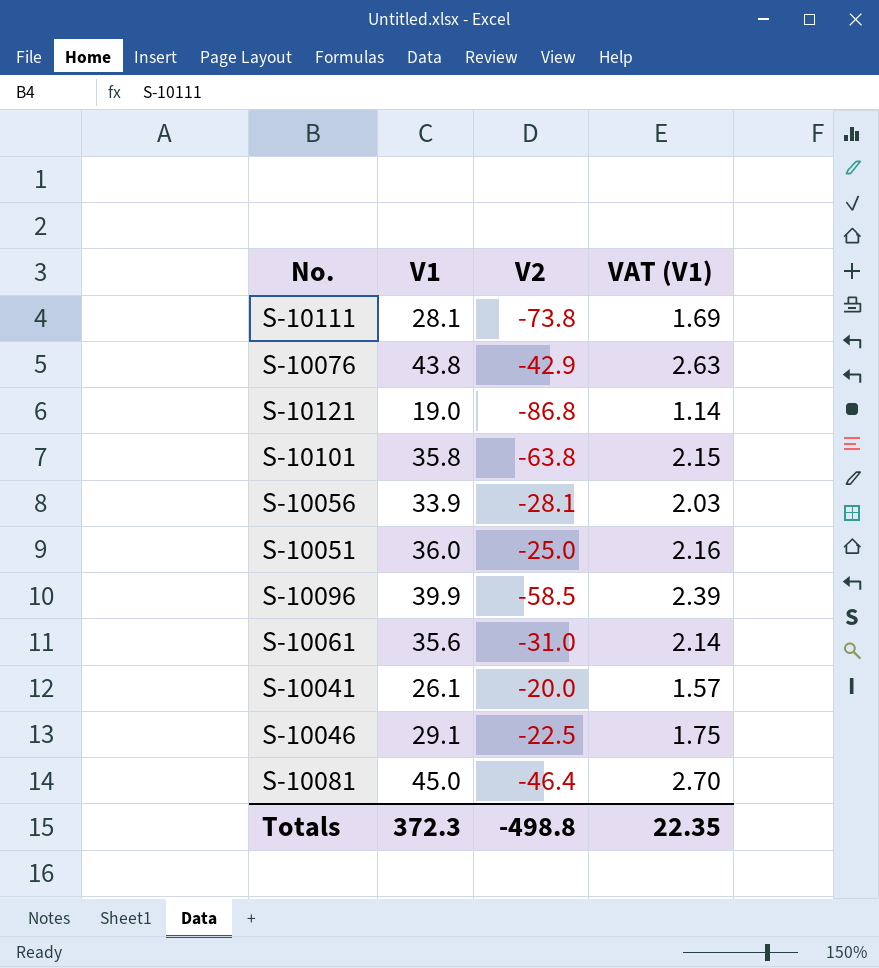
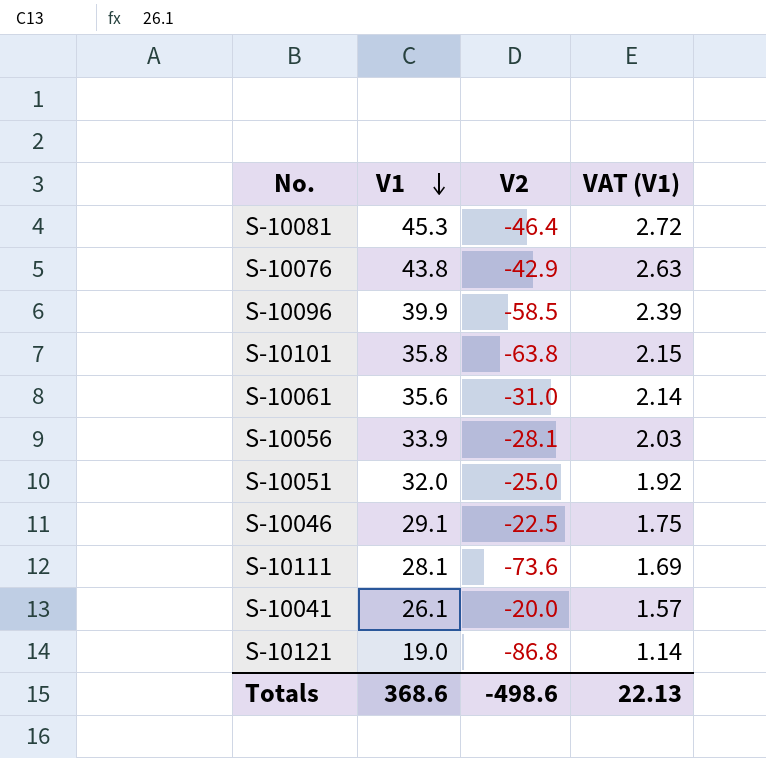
row order: none -> V1 descending
S-10081 | V1: 45.0 -> 45.3
S-10081 | VAT (V1): 2.70 -> 2.72
S-10051 | V1: 36.0 -> 32.0
S-10051 | VAT (V1): 2.16 -> 1.92
S-10111 | V2: -73.8 -> -73.6
Totals | V1: 372.3 -> 368.6
Totals | V2: -498.8 -> -498.6
Totals | VAT (V1): 22.35 -> 22.13

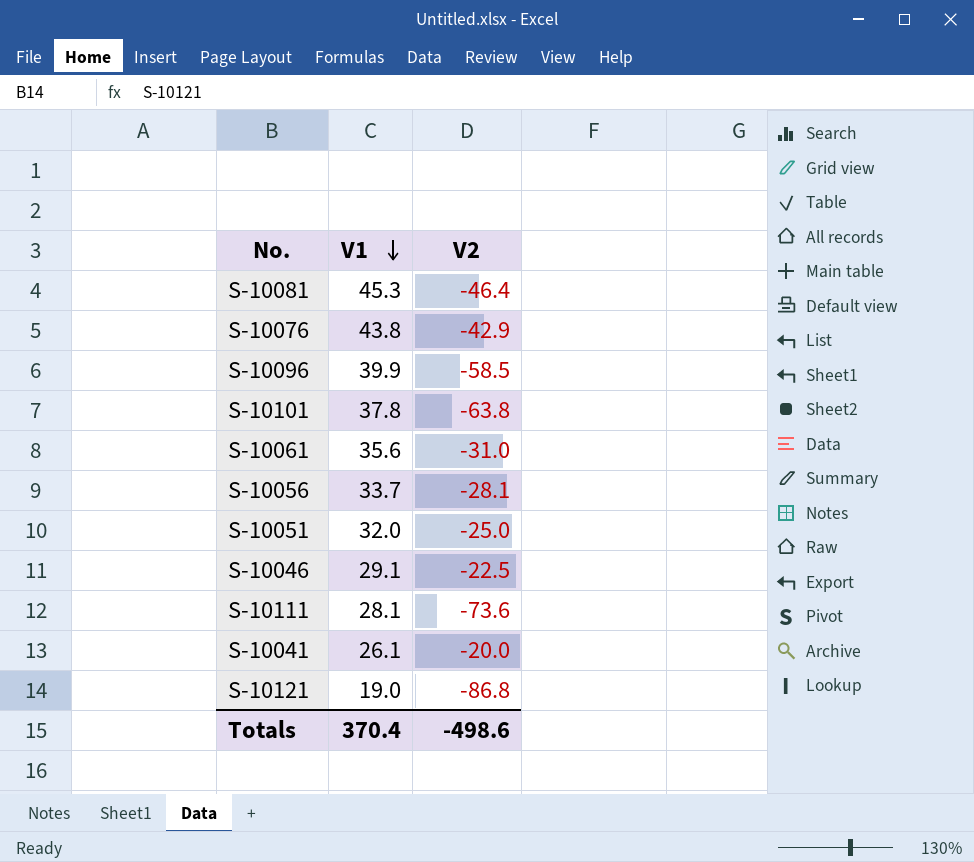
column VAT (V1) | formula: [V1] * 0.06 -> none
S-10101 | V1: 35.8 -> 37.8
S-10056 | V1: 33.9 -> 33.7
Totals | V1: 368.6 -> 370.4

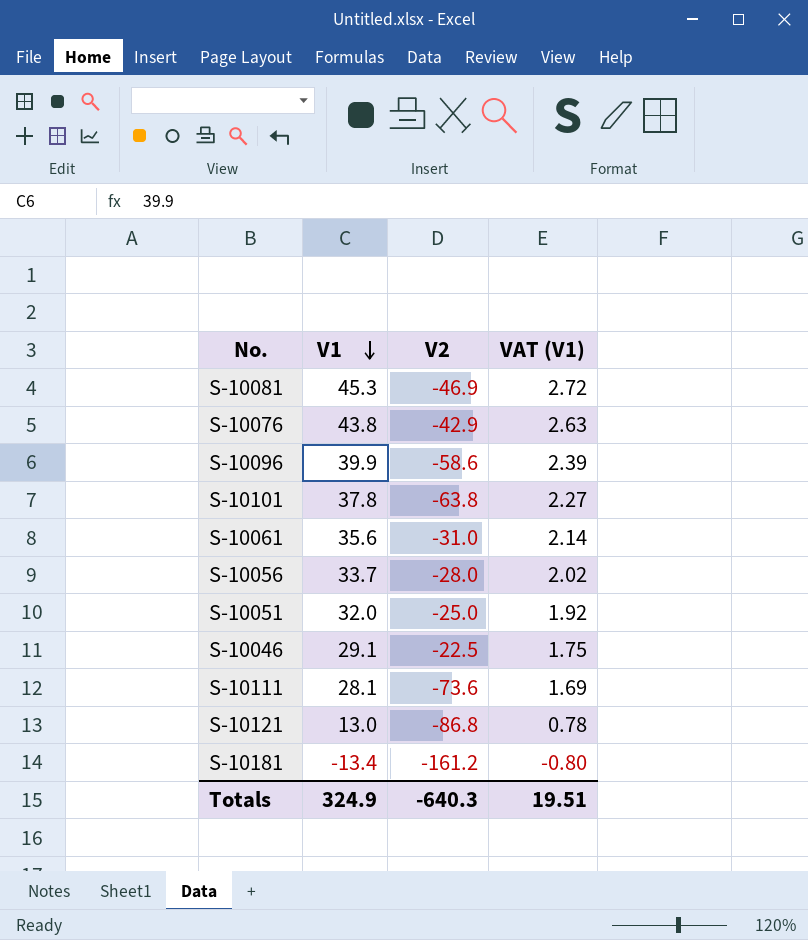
column VAT (V1) | formula: none -> [V1] * 0.06
row S-10041: 26.1 | -20.0 -> none
S-10081 | V2: -46.4 -> -46.9
S-10096 | V2: -58.5 -> -58.6
S-10056 | V2: -28.1 -> -28.0
S-10121 | V1: 19.0 -> 13.0
row S-10181: none -> -13.4 | -161.2 | -0.80
Totals | V1: 370.4 -> 324.9
Totals | V2: -498.6 -> -640.3

